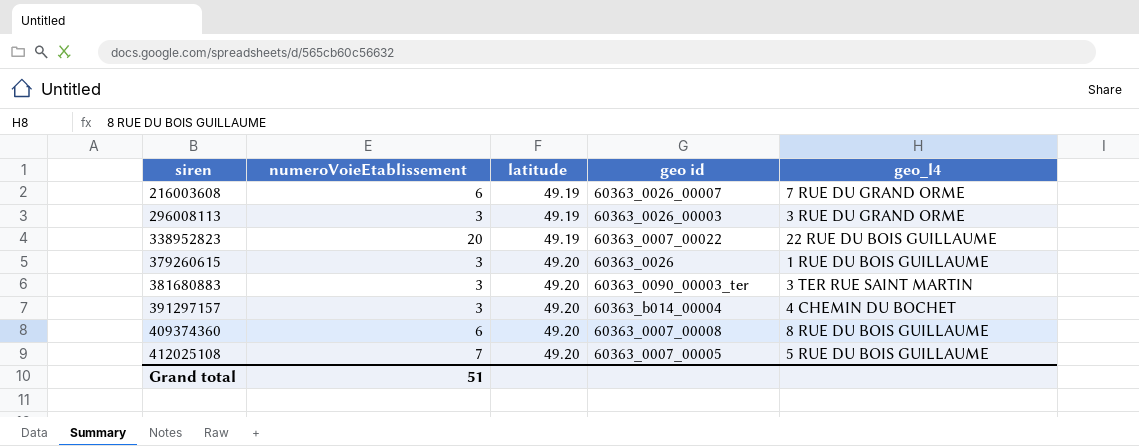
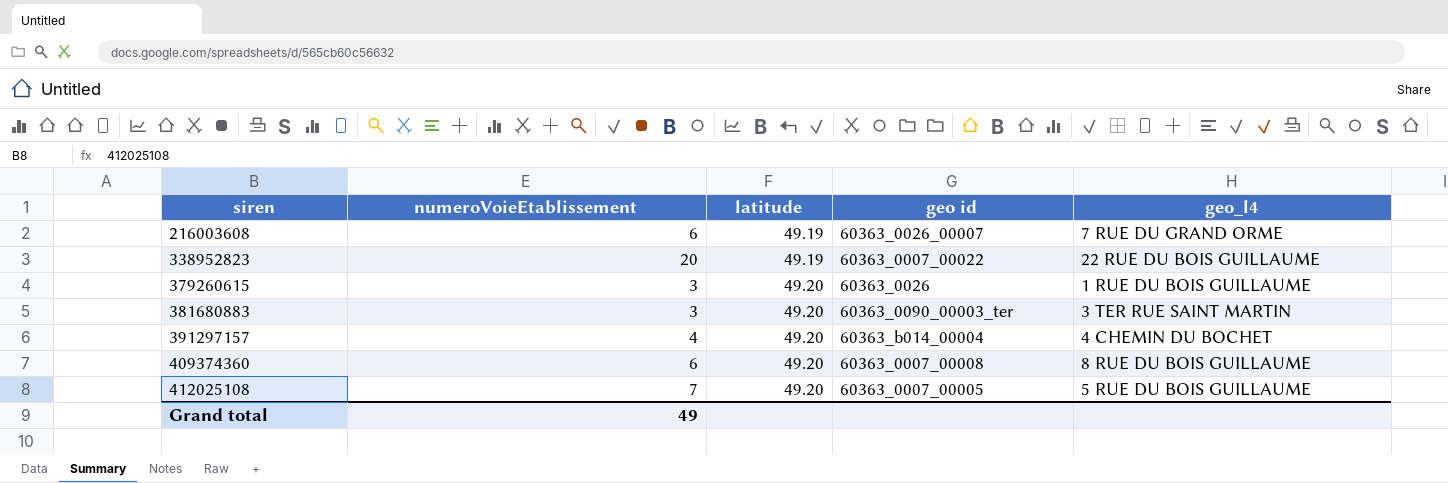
row 296008113: 3 | 49.19 | 60363_0026_00003 | 3 RUE DU GRAND ORME -> none
391297157 | numeroVoieEtablissement: 3 -> 4
Grand total | numeroVoieEtablissement: 51 -> 49

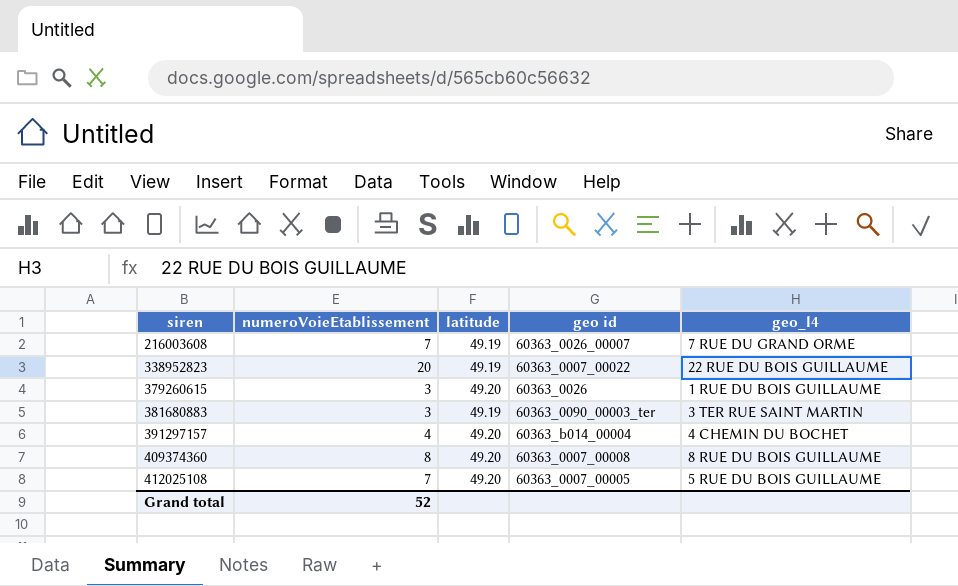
216003608 | numeroVoieEtablissement: 6 -> 7
381680883 | latitude: 49.20 -> 49.19
409374360 | numeroVoieEtablissement: 6 -> 8
Grand total | numeroVoieEtablissement: 49 -> 52

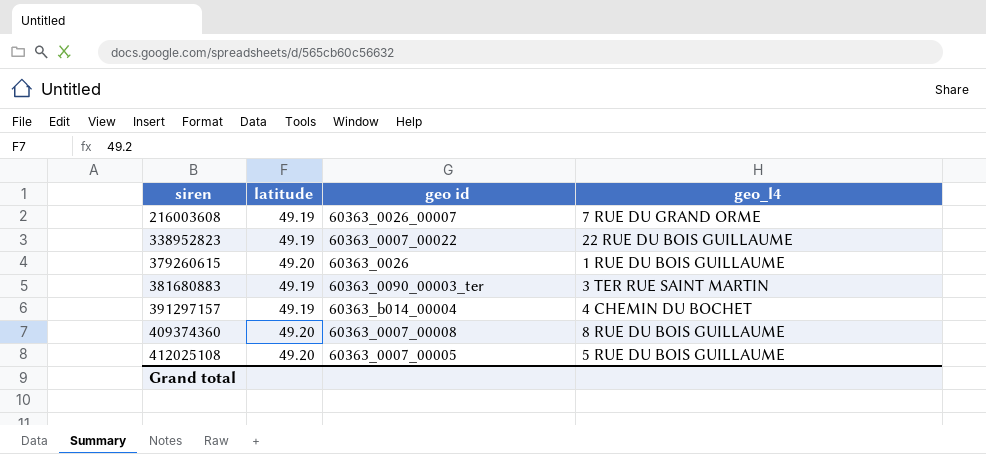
column numeroVoieEtablissement | position: 2 -> none
391297157 | latitude: 49.20 -> 49.19

